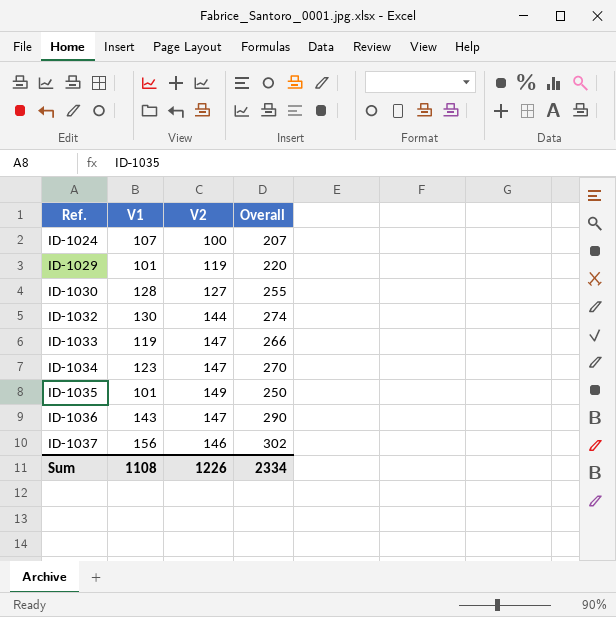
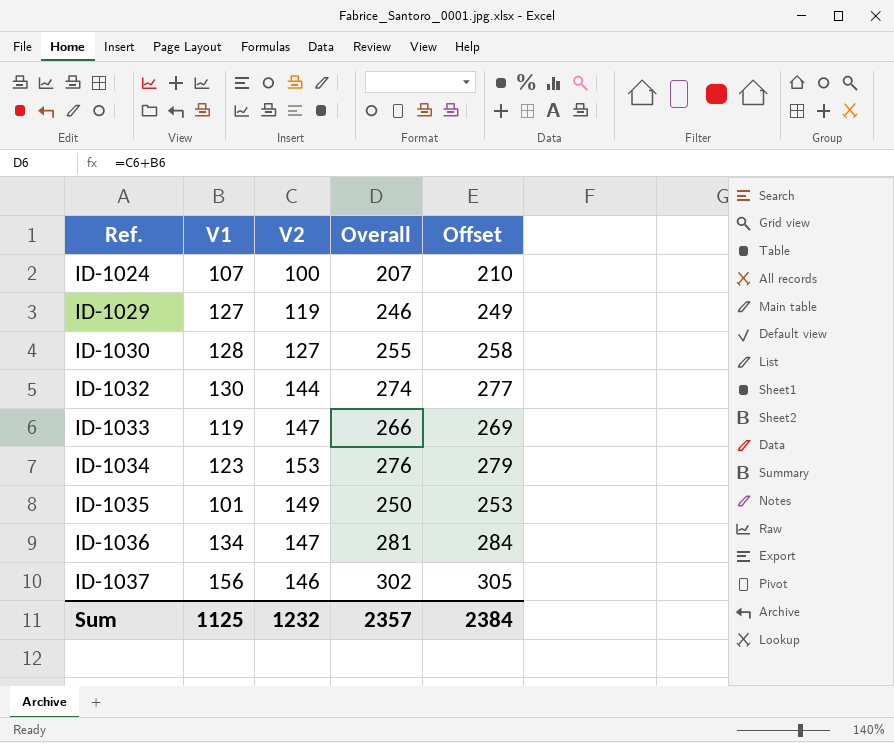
column Offset | formula: none -> [Overall] + 3
ID-1029 | V1: 101 -> 127
ID-1029 | Overall: 220 -> 246
ID-1034 | V2: 147 -> 153
ID-1034 | Overall: 270 -> 276
ID-1036 | V1: 143 -> 134
ID-1036 | Overall: 290 -> 281
Sum | V1: 1108 -> 1125
Sum | V2: 1226 -> 1232
Sum | Overall: 2334 -> 2357

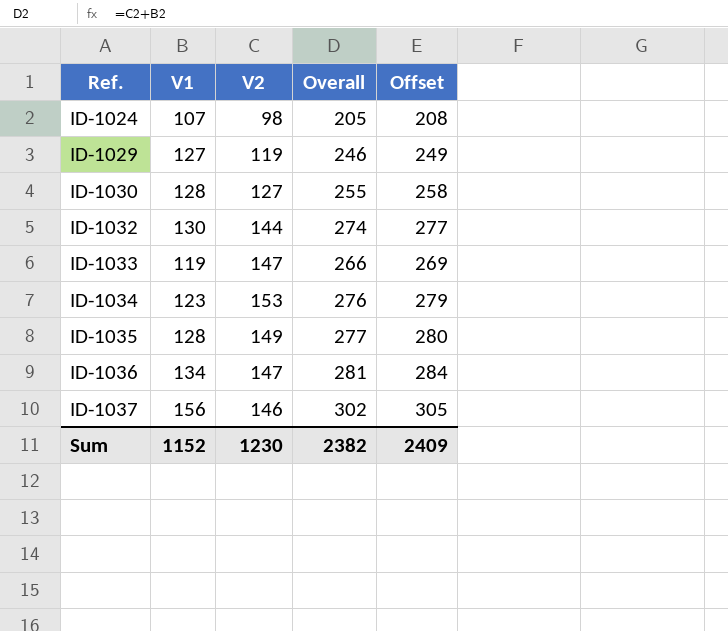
ID-1024 | V2: 100 -> 98
ID-1024 | Overall: 207 -> 205
ID-1024 | Offset: 210 -> 208
ID-1035 | V1: 101 -> 128
ID-1035 | Overall: 250 -> 277
ID-1035 | Offset: 253 -> 280
Sum | V1: 1125 -> 1152
Sum | V2: 1232 -> 1230
Sum | Overall: 2357 -> 2382
Sum | Offset: 2384 -> 2409

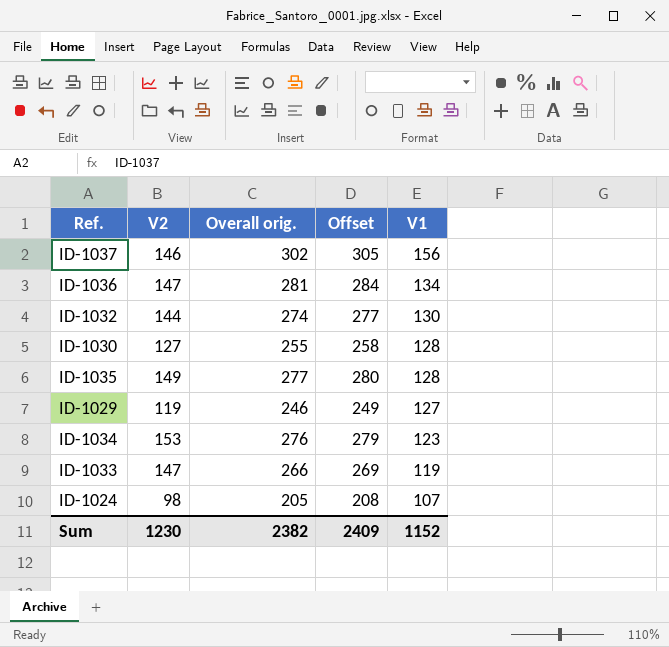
row order: Ref. ascending -> V1 descending
column name: Overall -> Overall orig.
column V1 | position: 2 -> 5

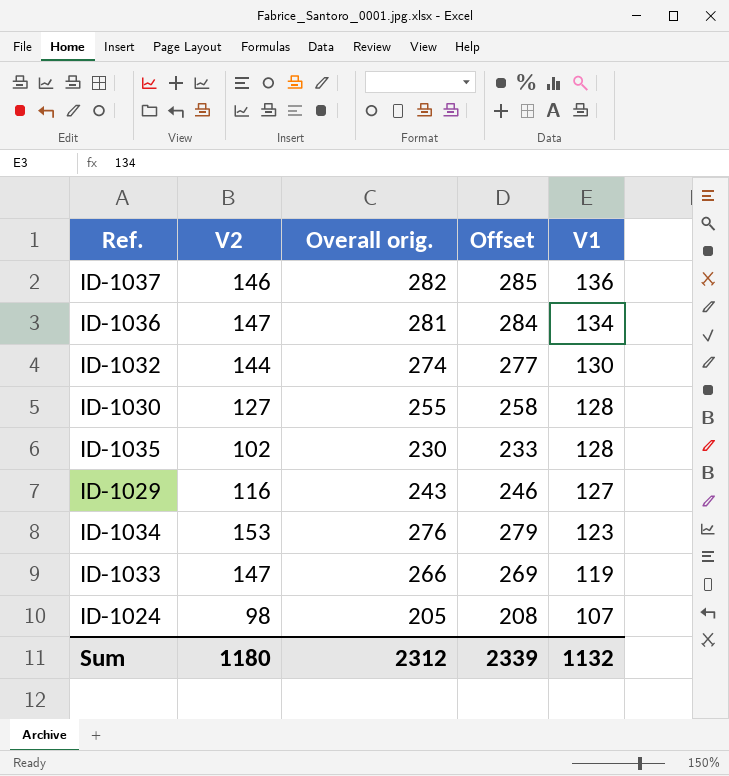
ID-1037 | Overall orig.: 302 -> 282
ID-1037 | Offset: 305 -> 285
ID-1037 | V1: 156 -> 136
ID-1035 | V2: 149 -> 102
ID-1035 | Overall orig.: 277 -> 230
ID-1035 | Offset: 280 -> 233
ID-1029 | V2: 119 -> 116
ID-1029 | Overall orig.: 246 -> 243
ID-1029 | Offset: 249 -> 246
Sum | V2: 1230 -> 1180
Sum | Overall orig.: 2382 -> 2312
Sum | Offset: 2409 -> 2339
Sum | V1: 1152 -> 1132

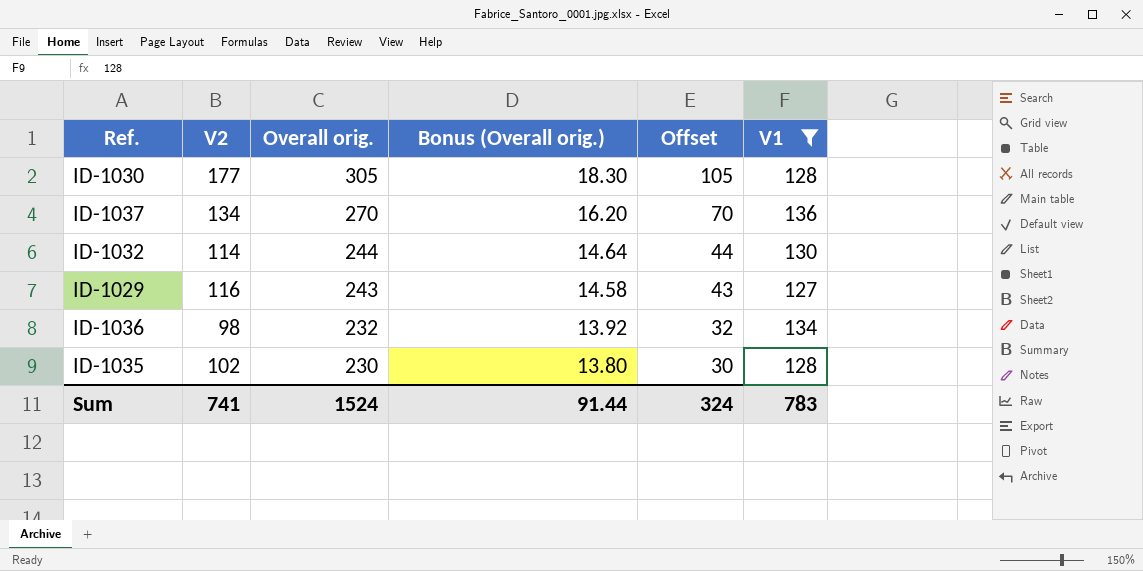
filter: none -> V1 >= 127
row order: V1 descending -> Overall orig. descending
column Bonus (Overall orig.) | formula: none -> [Overall orig.] * 0.06
column Offset | formula: [Overall orig.] + 3 -> [Overall orig.] - 200
ID-1030 | V2: 127 -> 177
ID-1030 | Overall orig.: 255 -> 305
ID-1037 | V2: 146 -> 134
ID-1037 | Overall orig.: 282 -> 270
ID-1032 | V2: 144 -> 114
ID-1032 | Overall orig.: 274 -> 244
ID-1036 | V2: 147 -> 98
ID-1036 | Overall orig.: 281 -> 232
Sum | V2: 1180 -> 741
Sum | Overall orig.: 2312 -> 1524
Sum | Offset: 2339 -> 324
Sum | V1: 1132 -> 783

